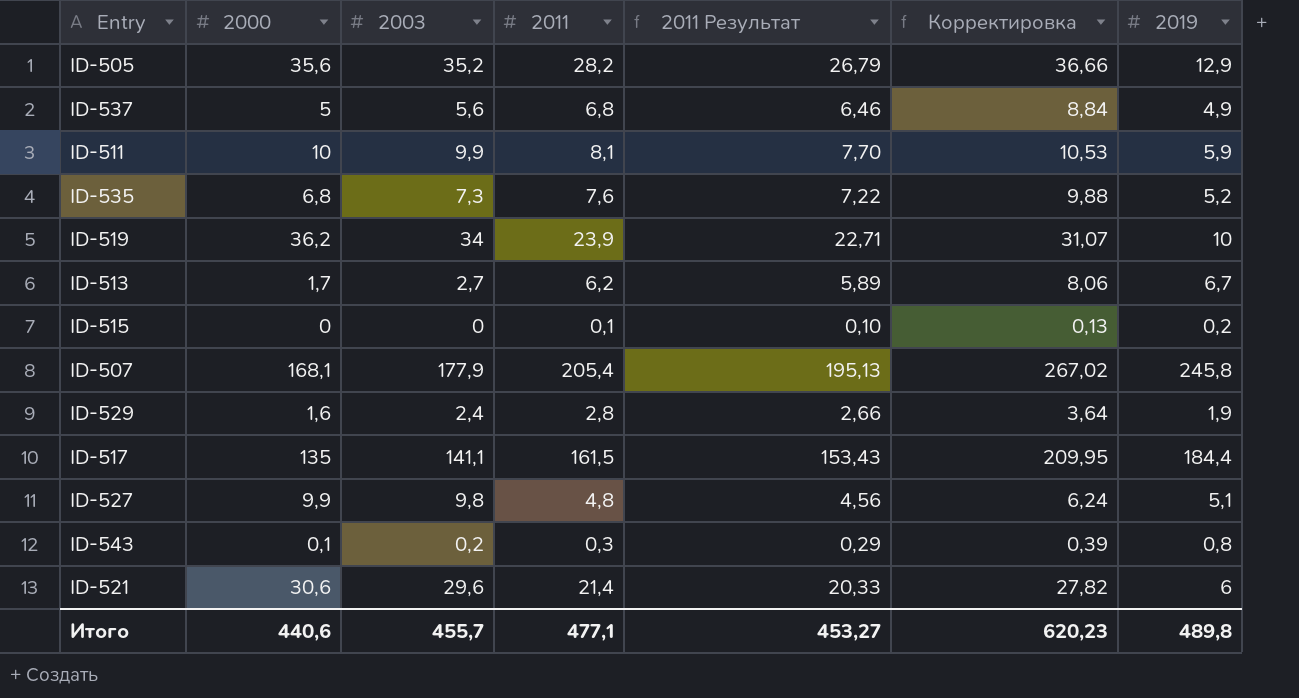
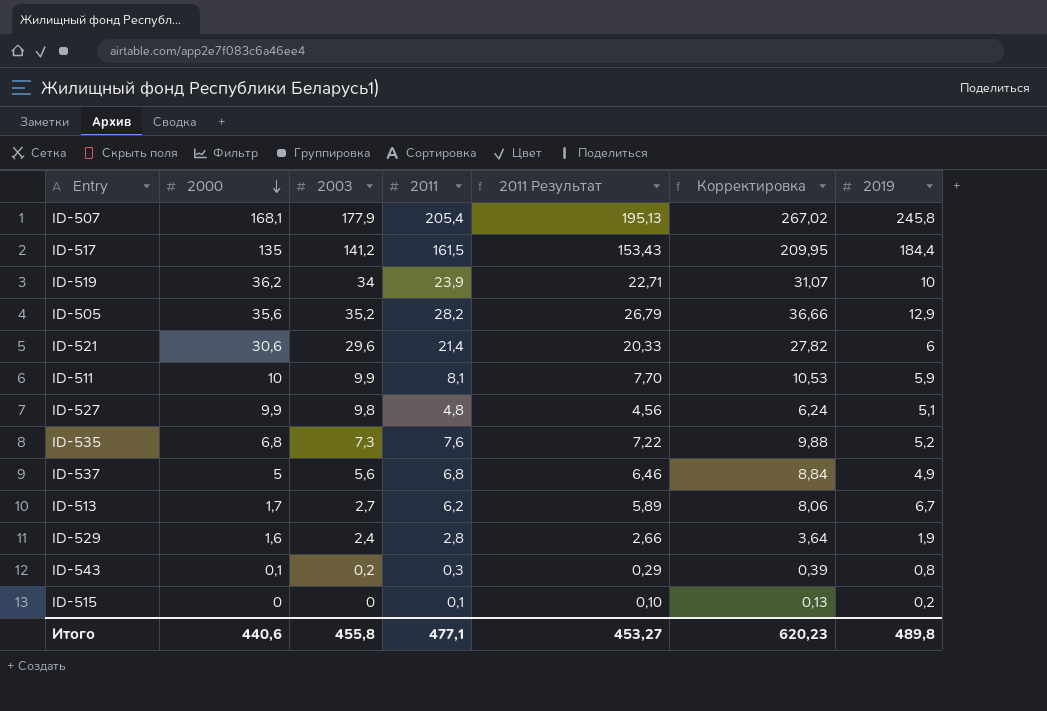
row order: none -> 2000 descending
ID-517 | 2003: 141,1 -> 141,2
Итого | 2003: 455,7 -> 455,8

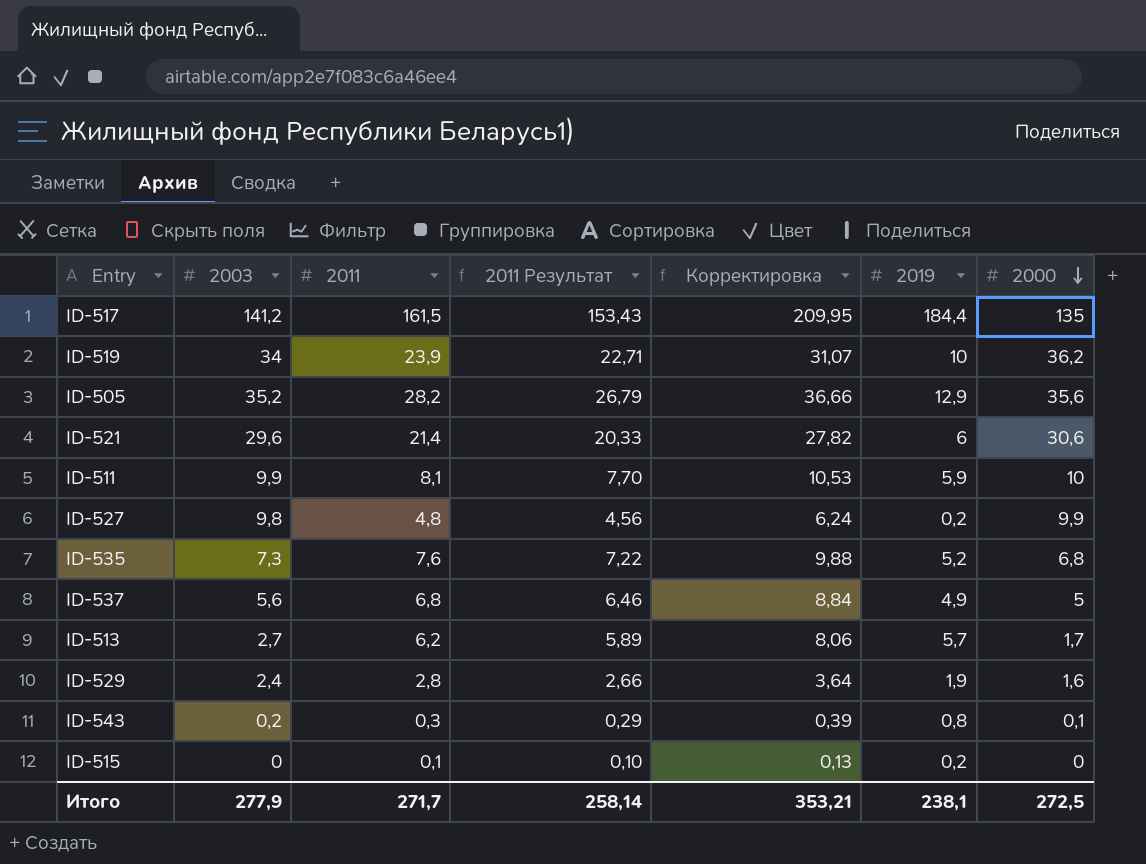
column 2000 | position: 2 -> 7
row ID-507: 168,1 | 177,9 | 205,4 | 195,13 | 267,02 | 245,8 -> none
ID-527 | 2019: 5,1 -> 0,2
ID-513 | 2019: 6,7 -> 5,7
Итого | 2003: 455,8 -> 277,9
Итого | 2011: 477,1 -> 271,7
Итого | 2011 Результат: 453,27 -> 258,14
Итого | Корректировка: 620,23 -> 353,21
Итого | 2019: 489,8 -> 238,1
Итого | 2000: 440,6 -> 272,5

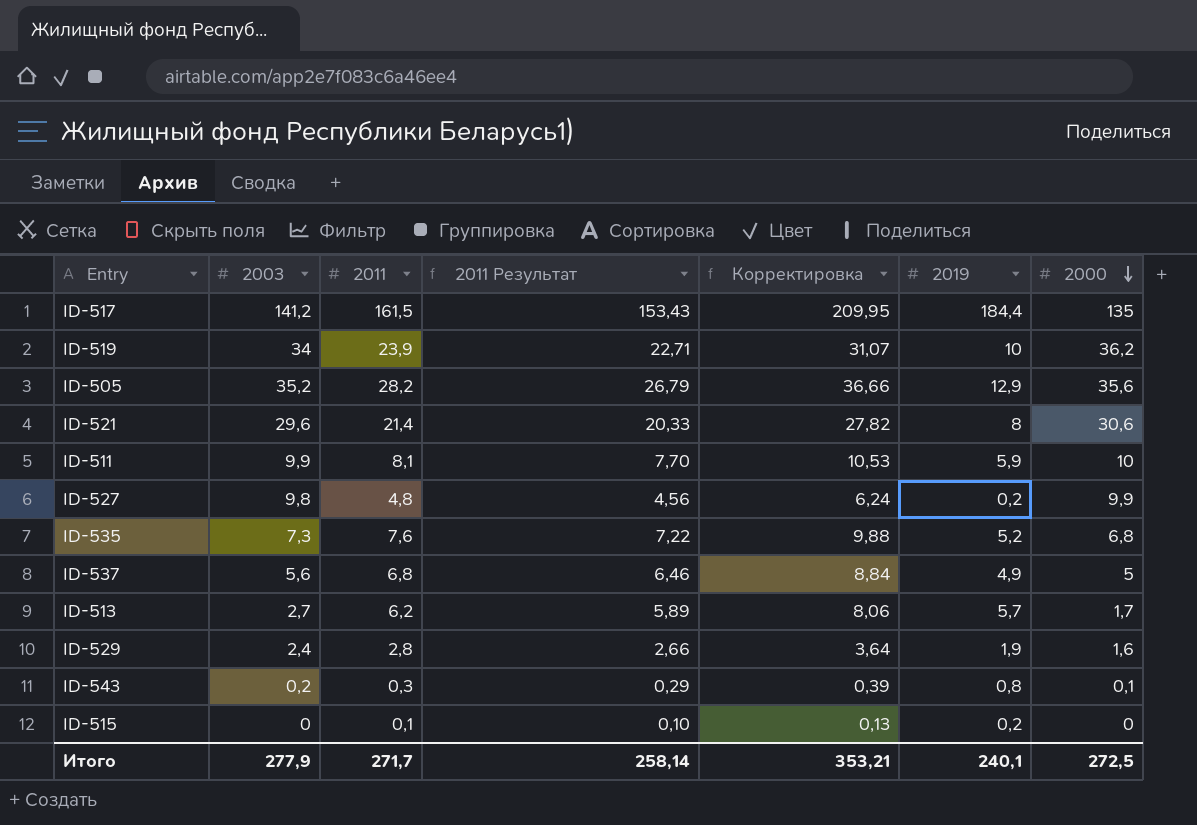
ID-521 | 2019: 6 -> 8
Итого | 2019: 238,1 -> 240,1

